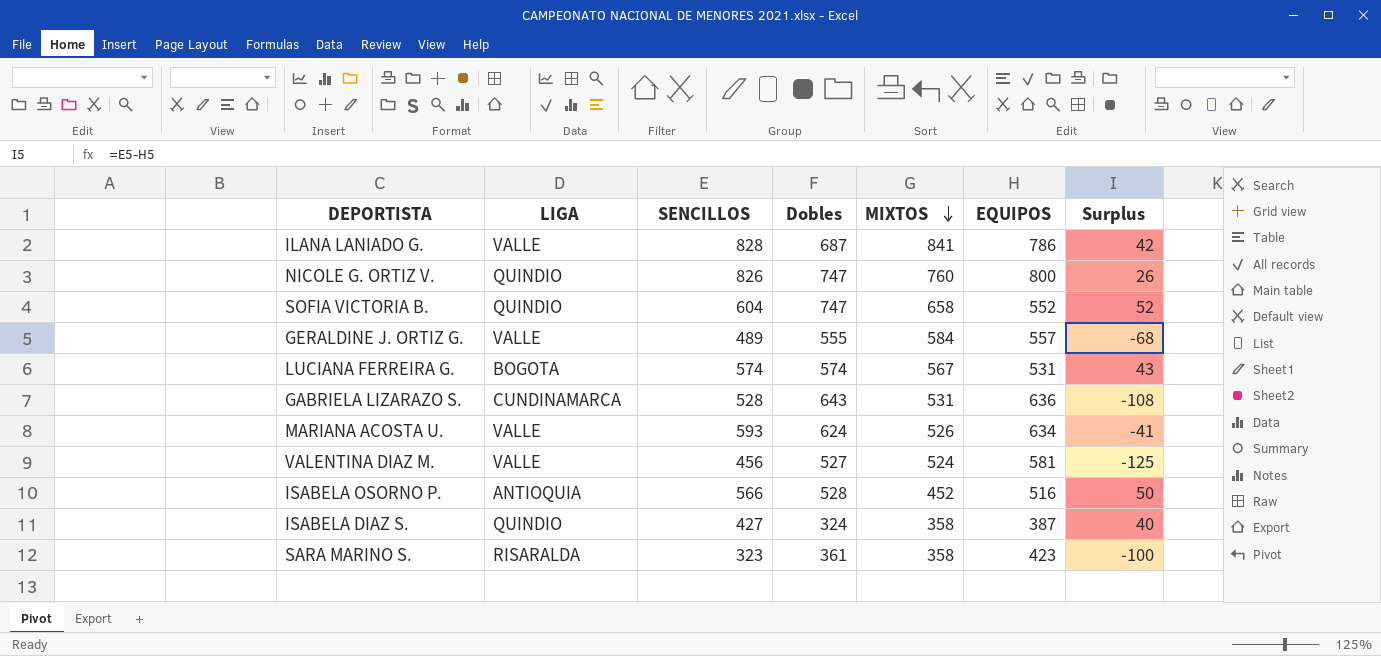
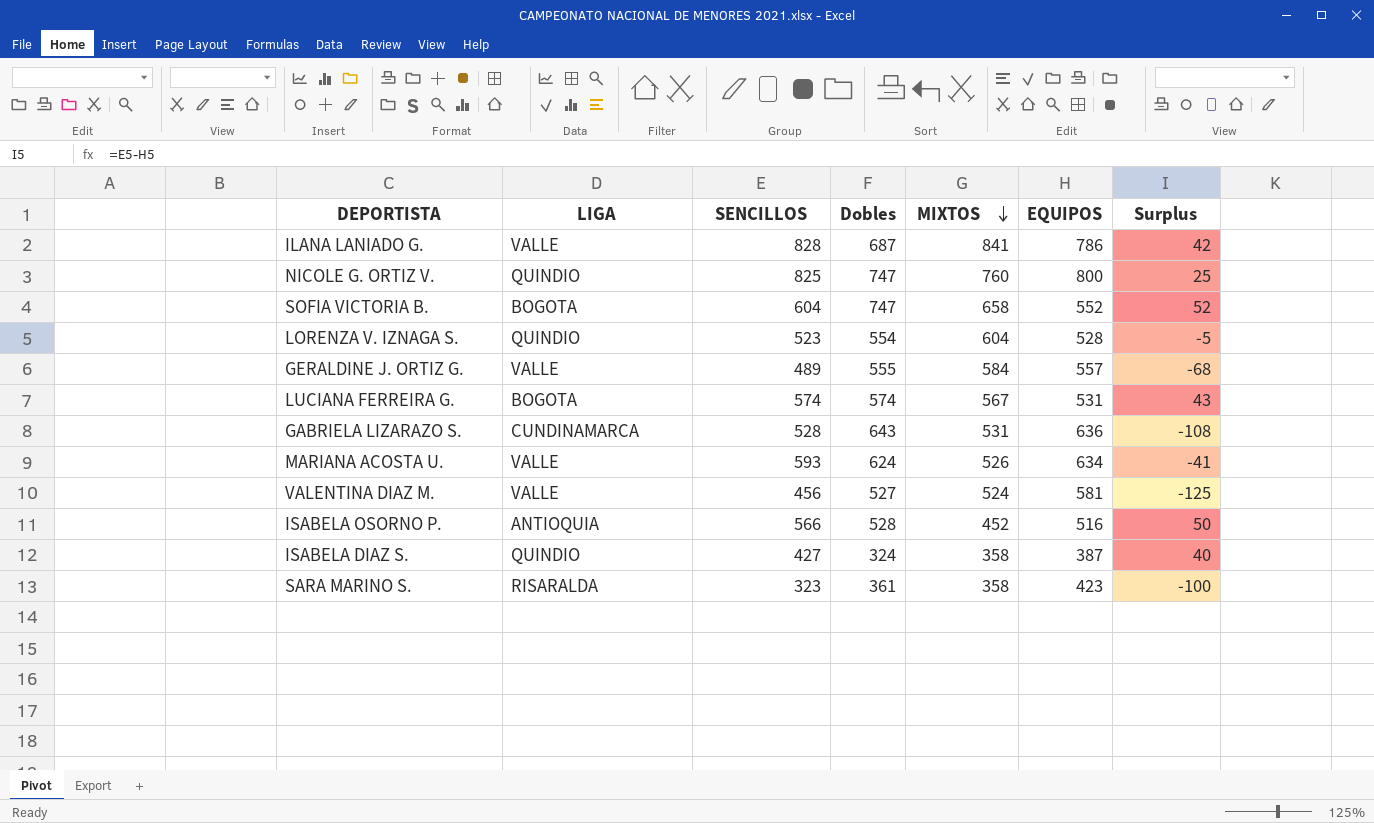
NICOLE G. ORTIZ V. | SENCILLOS: 826 -> 825
NICOLE G. ORTIZ V. | Surplus: 26 -> 25
SOFIA VICTORIA B. | LIGA: QUINDIO -> BOGOTA
row LORENZA V. IZNAGA S.: none -> QUINDIO | 523 | 554 | 604 | 528 | -5

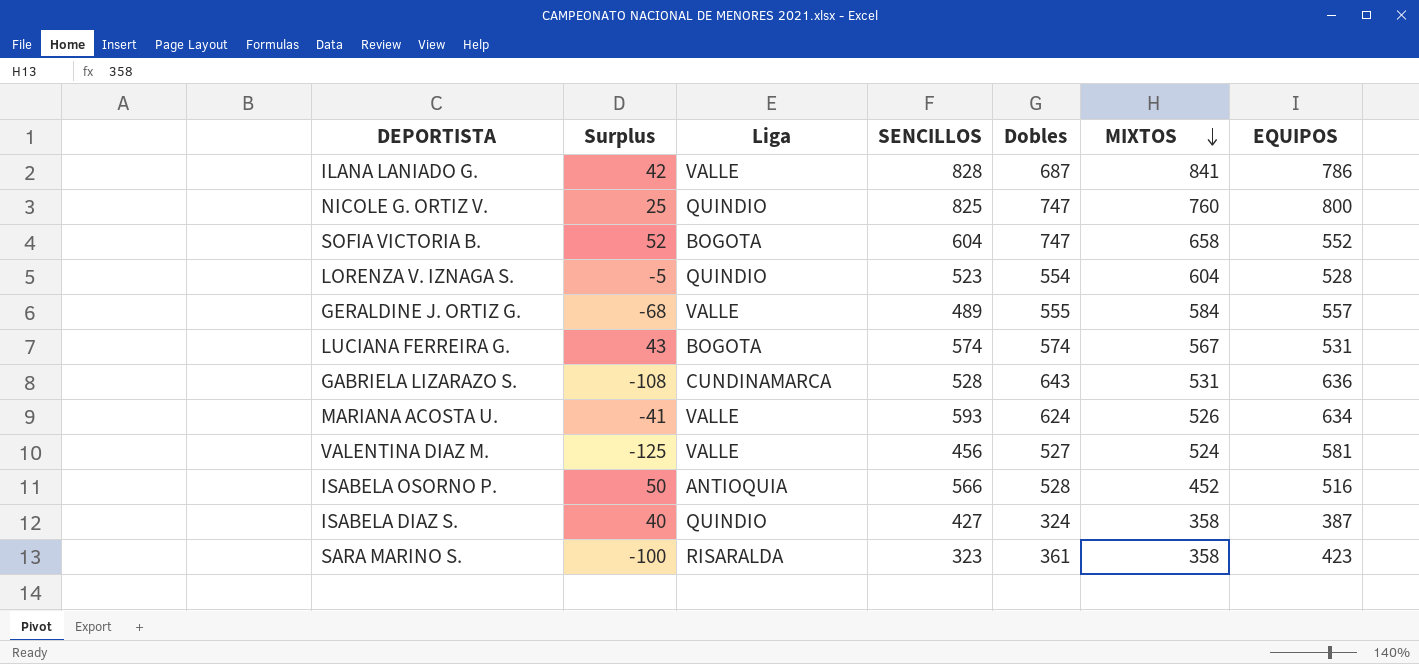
column Surplus | position: 7 -> 2
column name: LIGA -> Liga

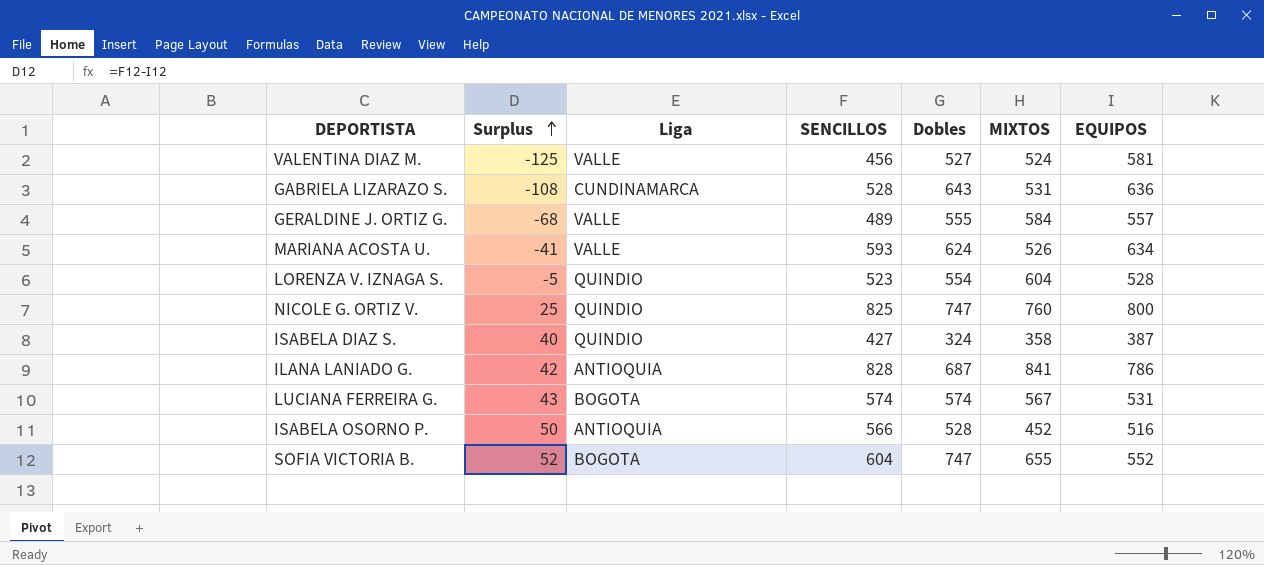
row order: MIXTOS descending -> Surplus ascending
row SARA MARINO S.: -100 | RISARALDA | 323 | 361 | 358 | 423 -> none
ILANA LANIADO G. | Liga: VALLE -> ANTIOQUIA
SOFIA VICTORIA B. | MIXTOS: 658 -> 655

